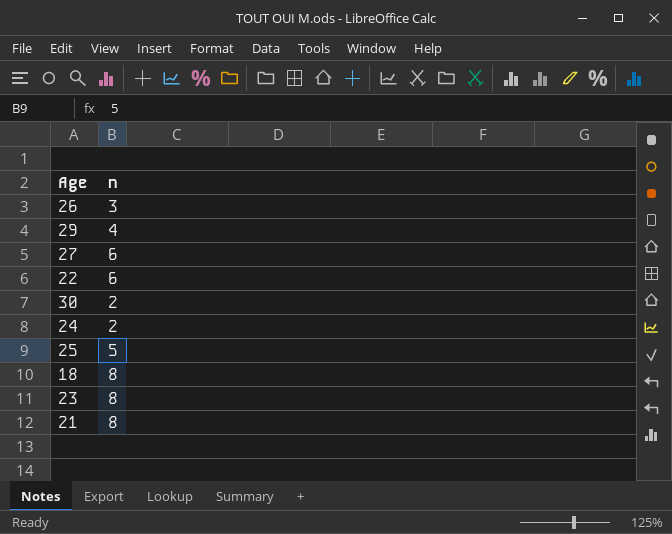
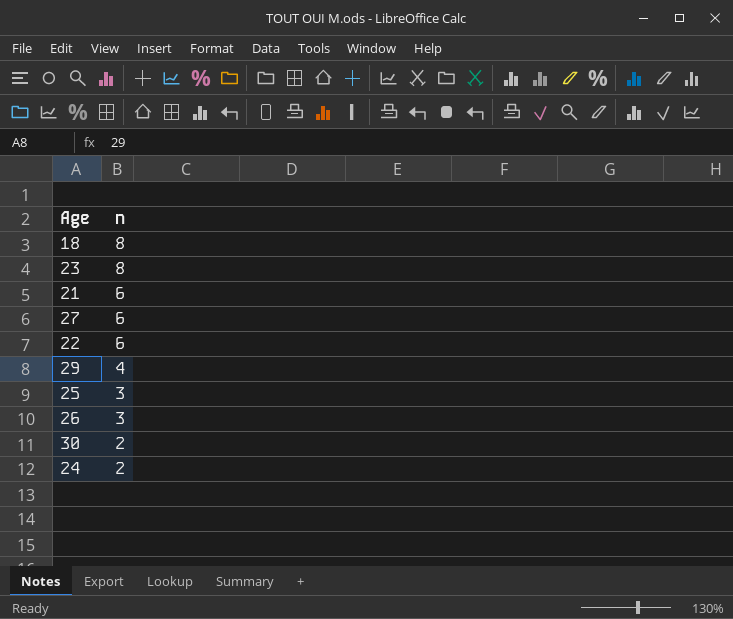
row order: none -> n descending
21 | n: 8 -> 6
25 | n: 5 -> 3

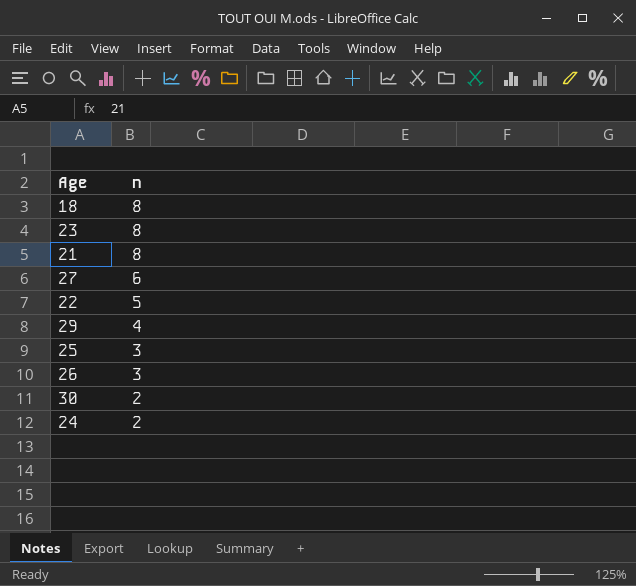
21 | n: 6 -> 8
22 | n: 6 -> 5

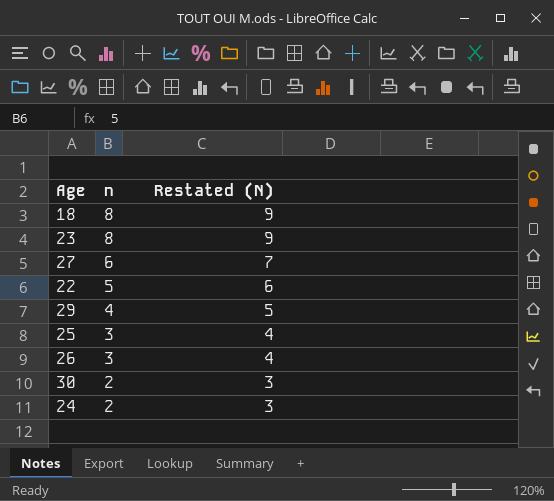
column Restated (N) | formula: none -> [n] + 1
row 21: 8 -> none

